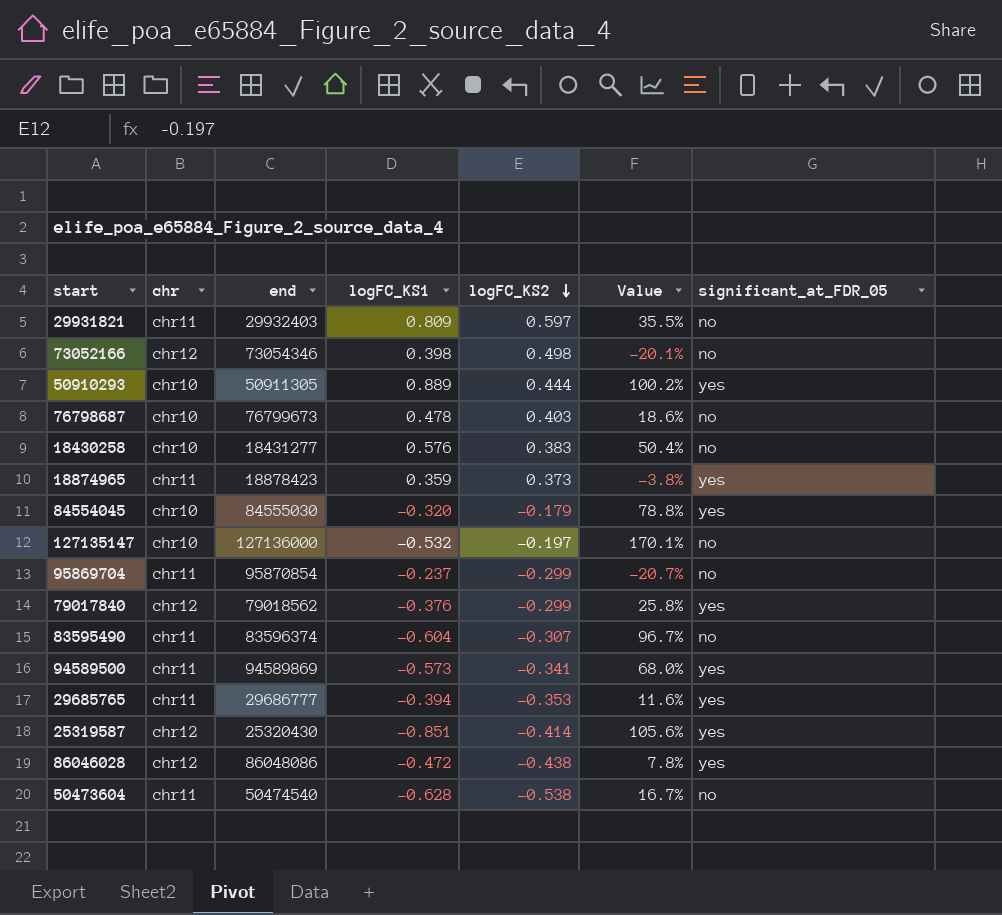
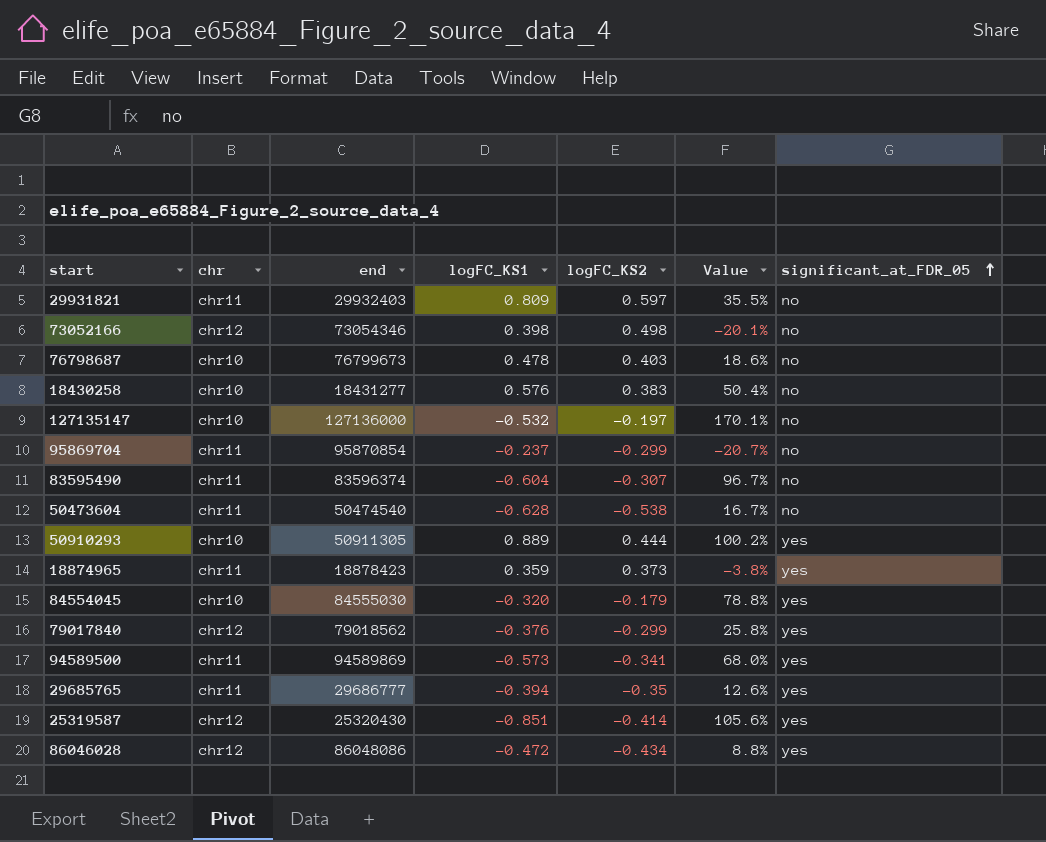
row order: logFC_KS2 descending -> significant_at_FDR_05 ascending
29685765 | logFC_KS2: -0.353 -> -0.35
29685765 | Value: 11.6% -> 12.6%
86046028 | logFC_KS2: -0.438 -> -0.434
86046028 | Value: 7.8% -> 8.8%

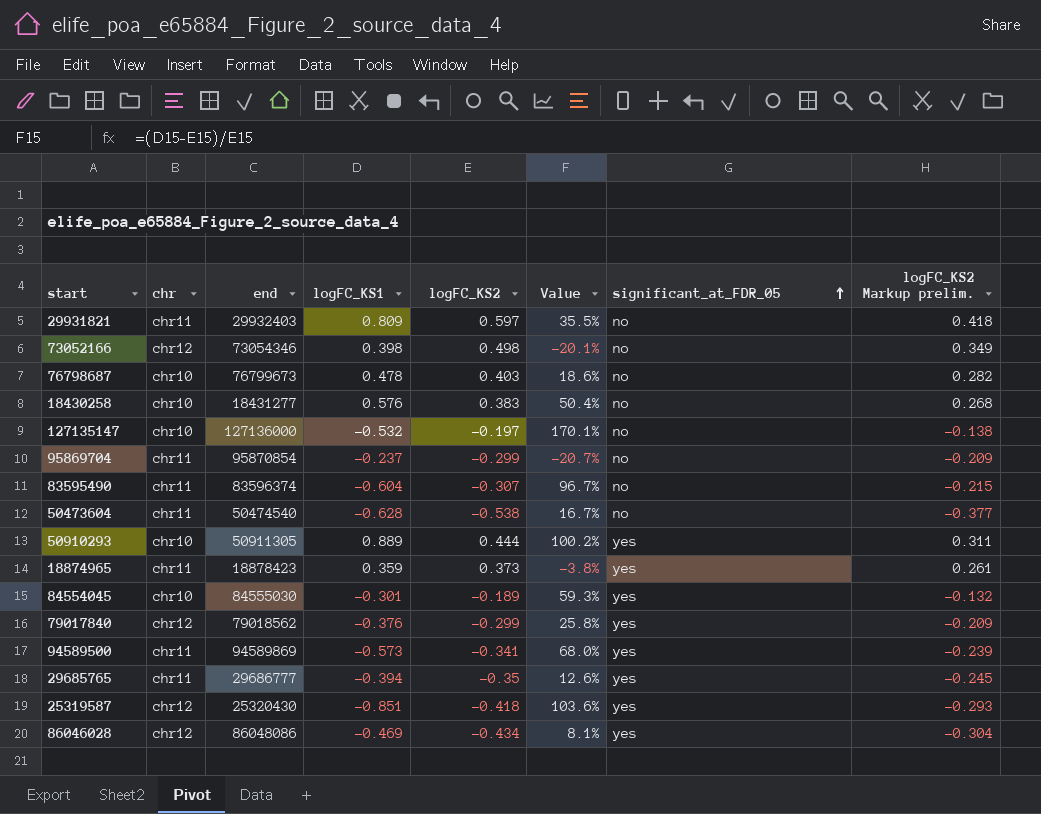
column logFC_KS2 Markup prelim. | formula: none -> [logFC_KS2] * 0.7
84554045 | logFC_KS1: -0.320 -> -0.301
84554045 | logFC_KS2: -0.179 -> -0.189
84554045 | Value: 78.8% -> 59.3%
25319587 | logFC_KS2: -0.414 -> -0.418
25319587 | Value: 105.6% -> 103.6%
86046028 | logFC_KS1: -0.472 -> -0.469
86046028 | Value: 8.8% -> 8.1%

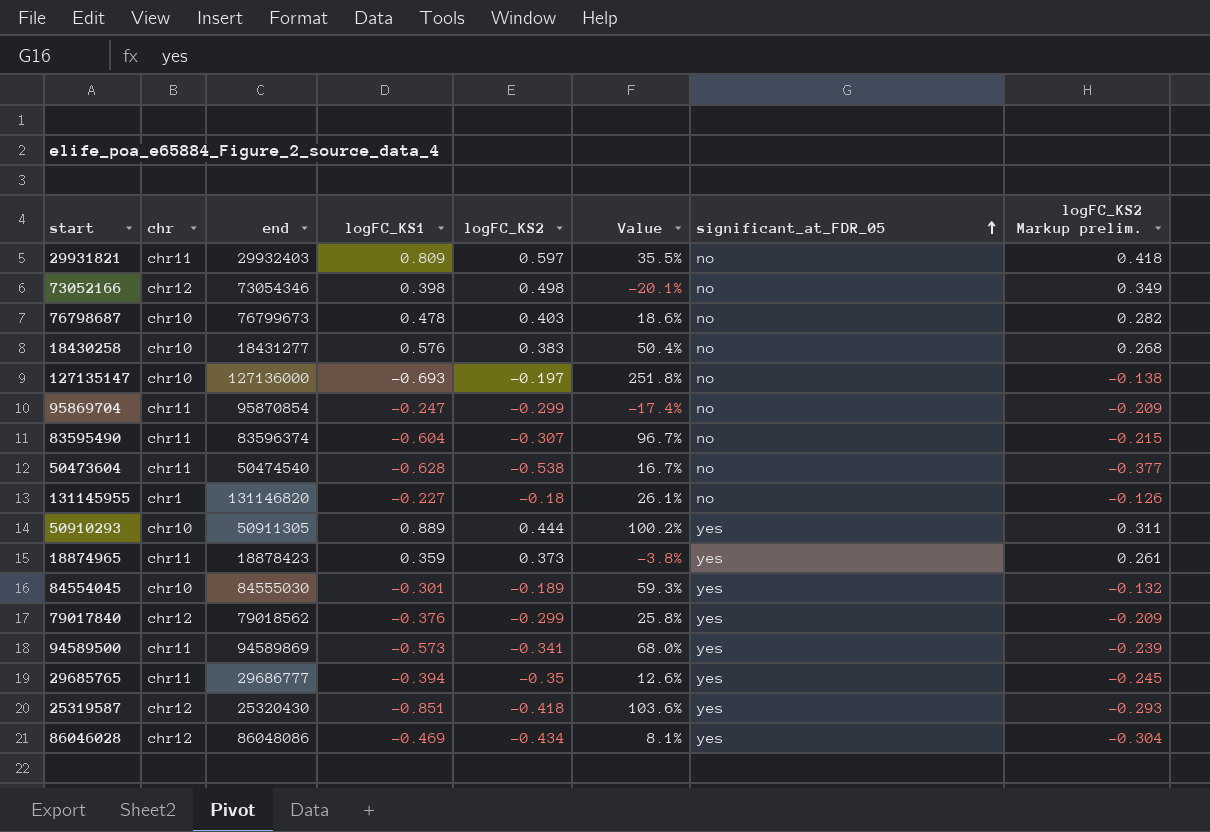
127135147 | logFC_KS1: -0.532 -> -0.693
127135147 | Value: 170.1% -> 251.8%
95869704 | logFC_KS1: -0.237 -> -0.247
95869704 | Value: -20.7% -> -17.4%
row 131145955: none -> chr1 | 131146820 | -0.227 | -0.18 | 26.1% | no | -0.126

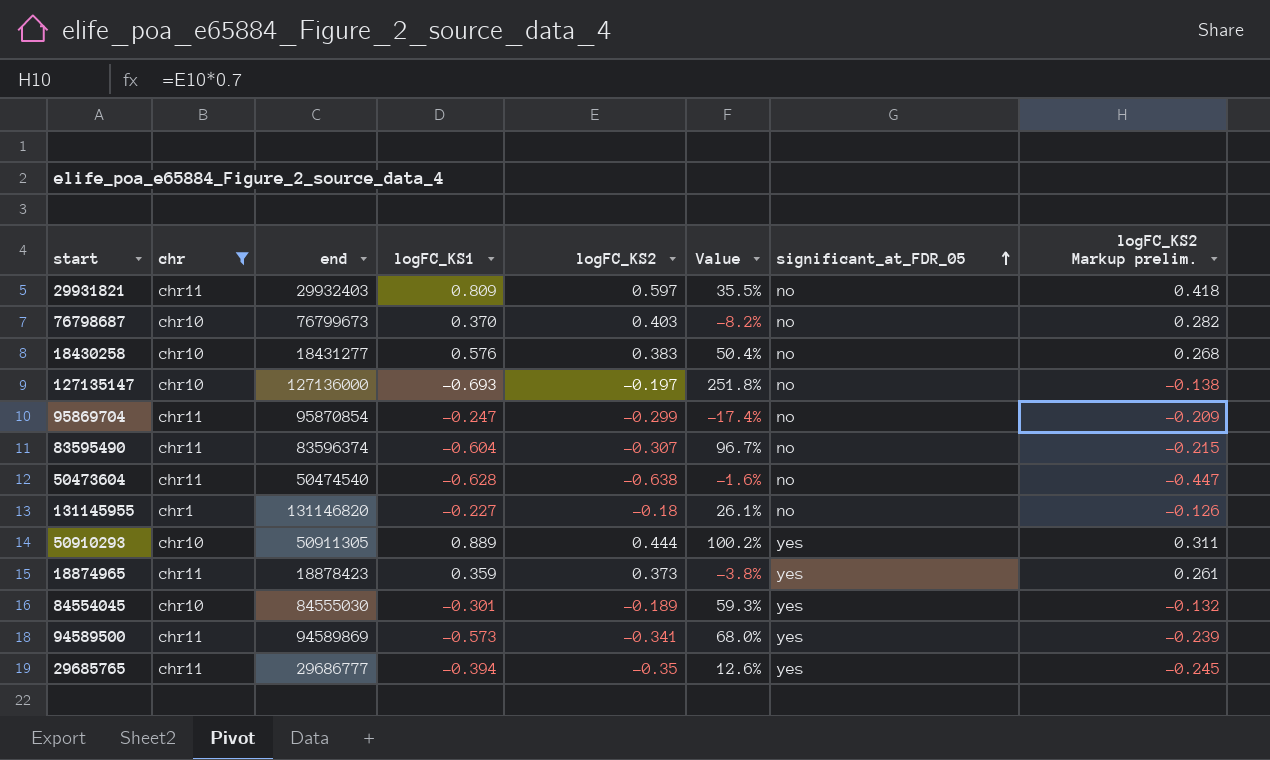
filter: none -> chr != chr12
76798687 | logFC_KS1: 0.478 -> 0.370
76798687 | Value: 18.6% -> -8.2%
50473604 | logFC_KS2: -0.538 -> -0.638
50473604 | Value: 16.7% -> -1.6%
50473604 | logFC_KS2 Markup prelim.: -0.377 -> -0.447

